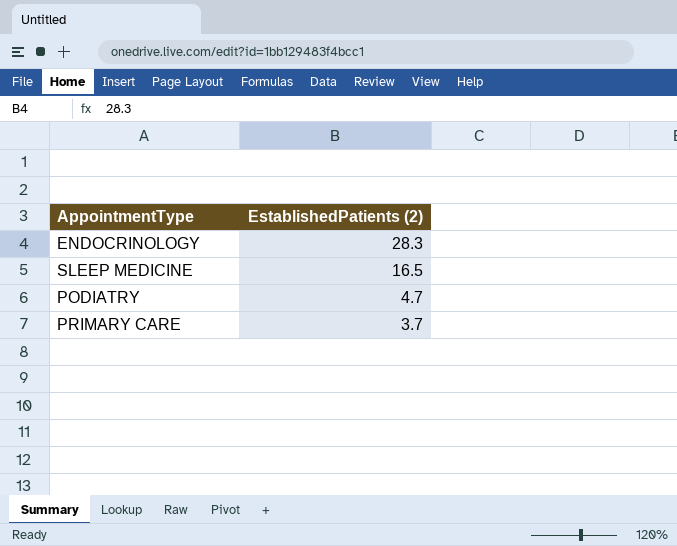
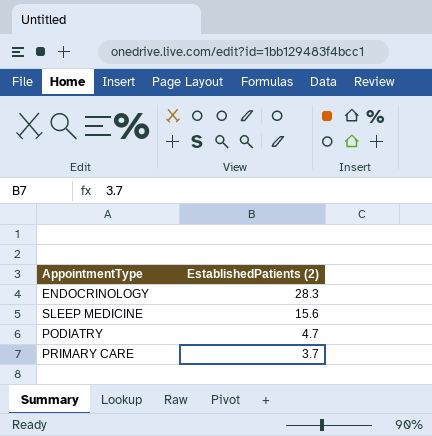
SLEEP MEDICINE | EstablishedPatients (2): 16.5 -> 15.6

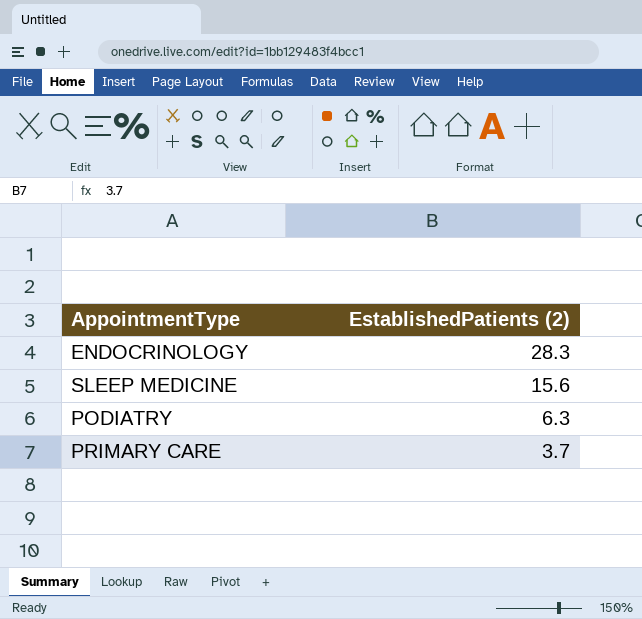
PODIATRY | EstablishedPatients (2): 4.7 -> 6.3

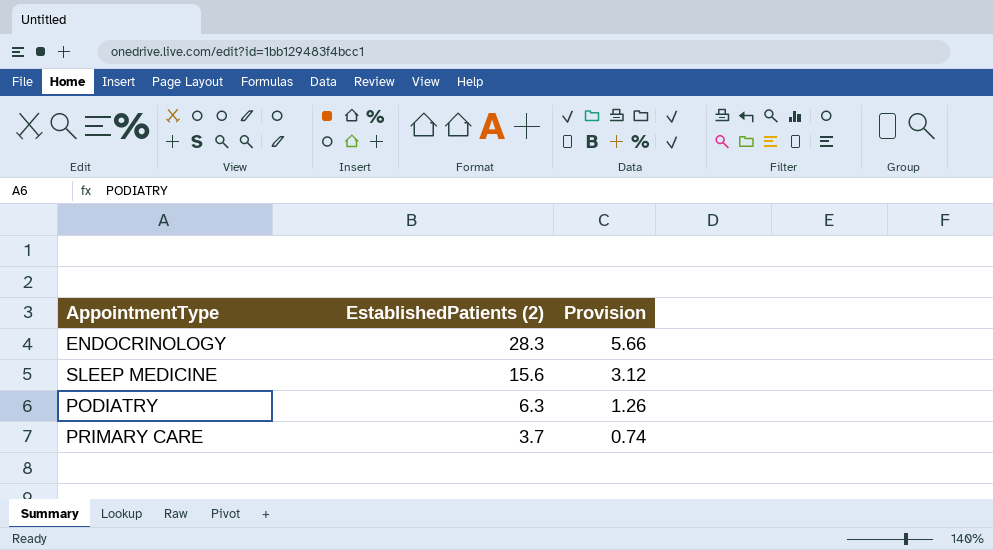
column Provision | formula: none -> [EstablishedPatients (2)] * 0.2

